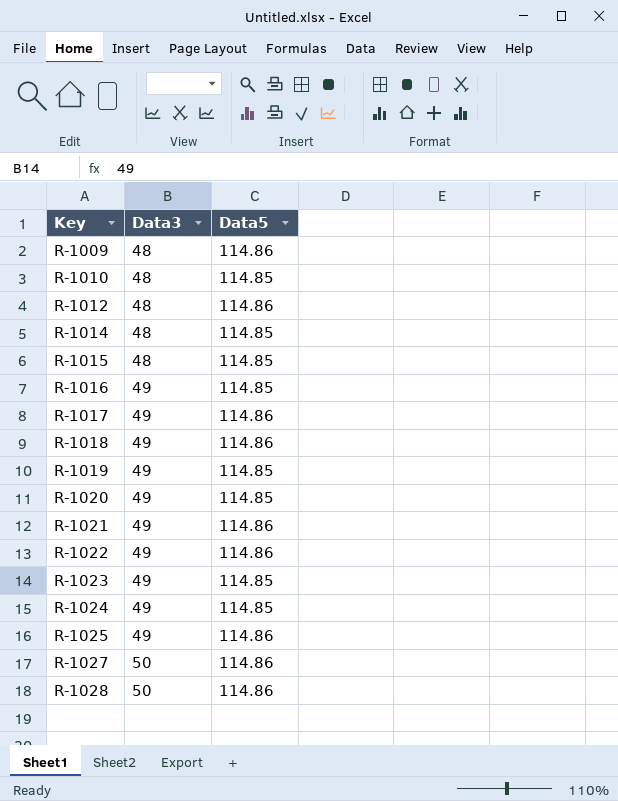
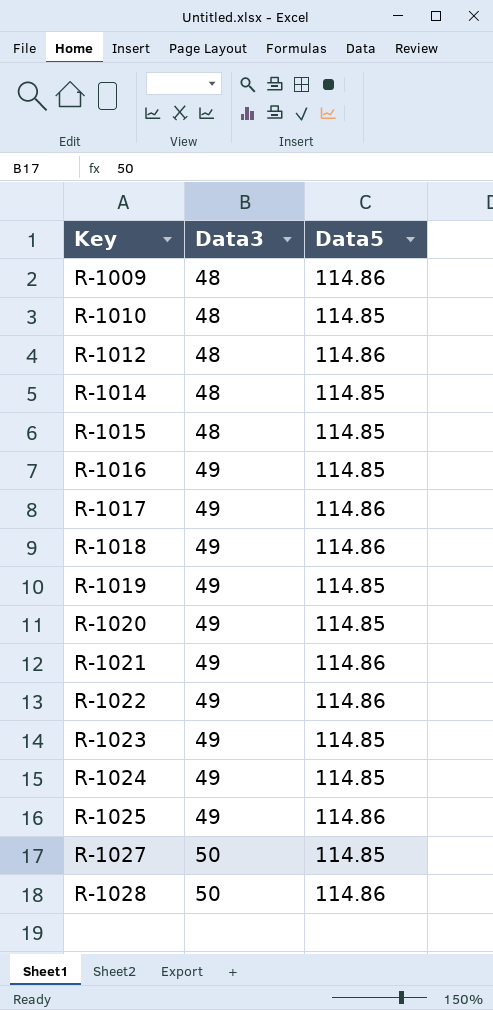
R-1027 | Data5: 114.86 -> 114.85

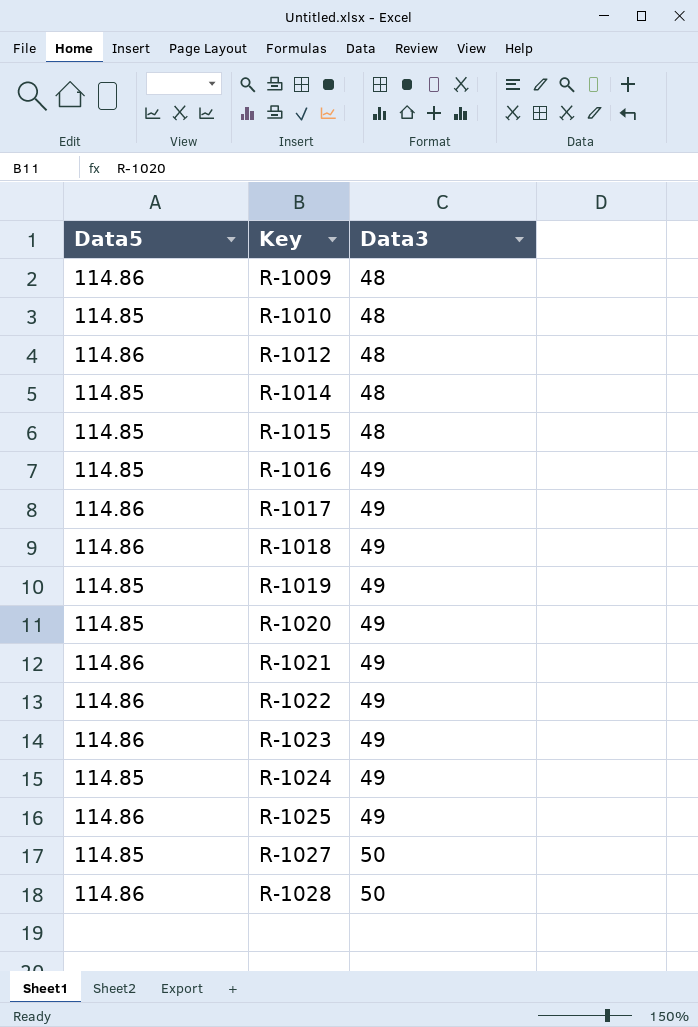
column Data5 | position: 3 -> 1
R-1023 | Data5: 114.85 -> 114.86

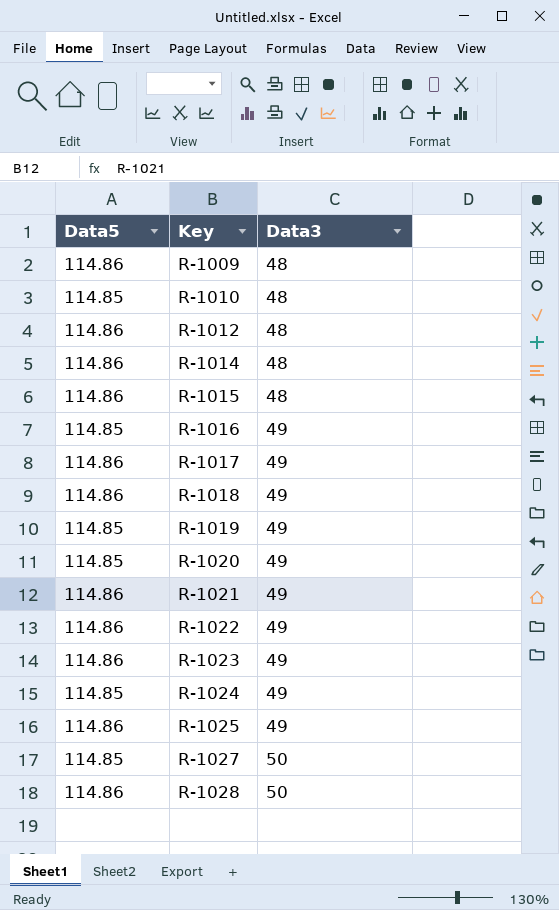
R-1014 | Data5: 114.85 -> 114.86
R-1015 | Data5: 114.85 -> 114.86

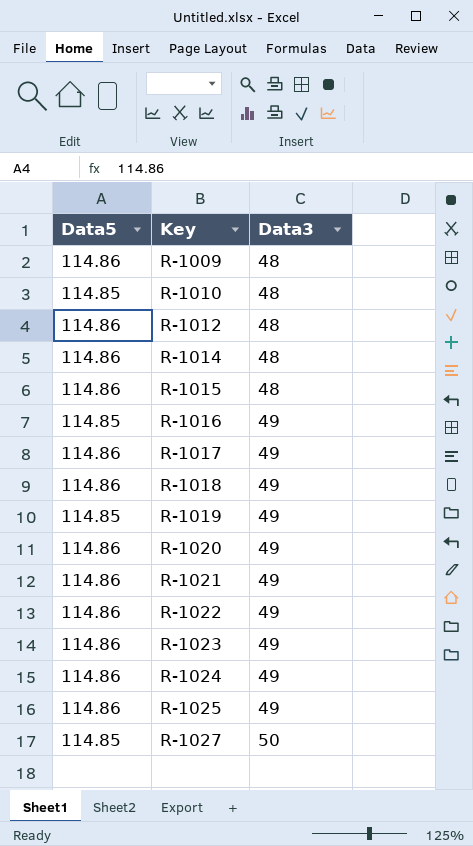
row R-1028: 114.86 | 50 -> none
R-1020 | Data5: 114.85 -> 114.86
R-1024 | Data5: 114.85 -> 114.86

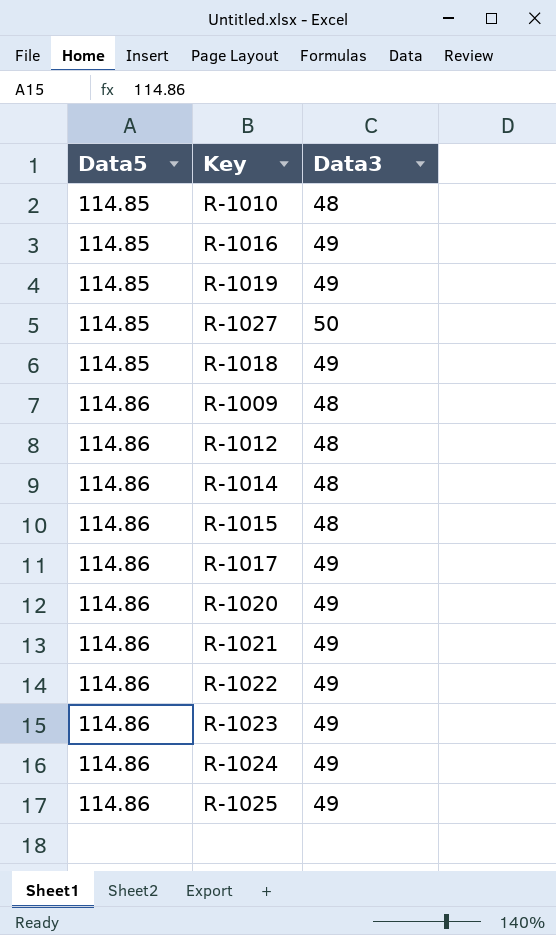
row order: Key ascending -> Data5 ascending
R-1018 | Data5: 114.86 -> 114.85

